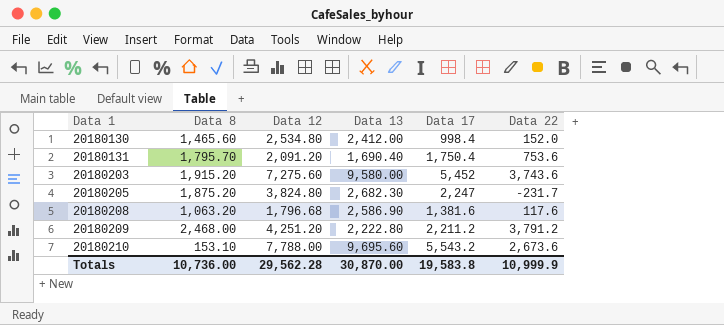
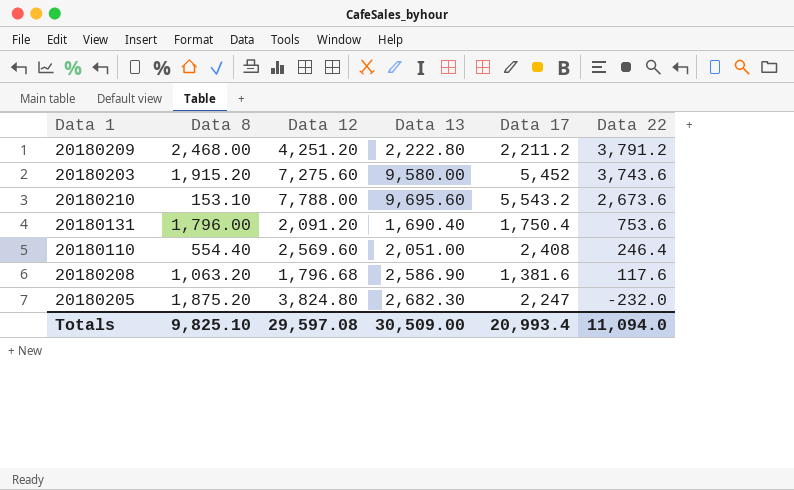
row order: Data 1 ascending -> Data 22 descending
row 20180130: 1,465.60 | 2,534.80 | 2,412.00 | 998.4 | 152.0 -> none
20180131 | Data 8: 1,795.70 -> 1,796.00
row 20180110: none -> 554.40 | 2,569.60 | 2,051.00 | 2,408 | 246.4
20180205 | Data 22: -231.7 -> -232.0
Totals | Data 8: 10,736.00 -> 9,825.10
Totals | Data 12: 29,562.28 -> 29,597.08
Totals | Data 13: 30,870.00 -> 30,509.00
Totals | Data 17: 19,583.8 -> 20,993.4
Totals | Data 22: 10,999.9 -> 11,094.0

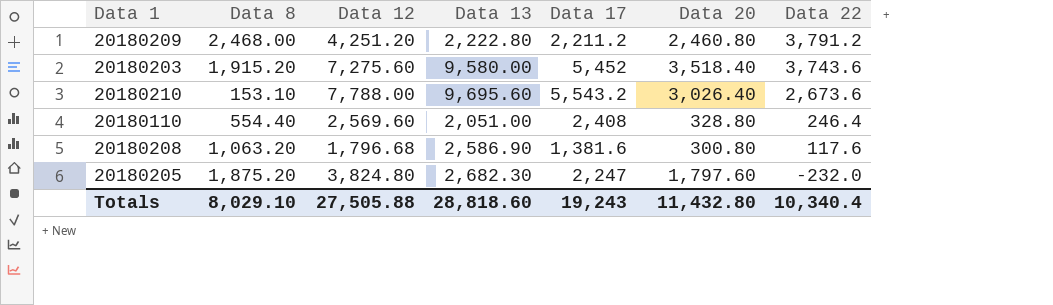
column Data 20 | position: none -> 6
row 20180131: 1,796.00 | 2,091.20 | 1,690.40 | 1,750.4 | 753.6 -> none
Totals | Data 8: 9,825.10 -> 8,029.10
Totals | Data 12: 29,597.08 -> 27,505.88
Totals | Data 13: 30,509.00 -> 28,818.60
Totals | Data 17: 20,993.4 -> 19,243
Totals | Data 22: 11,094.0 -> 10,340.4

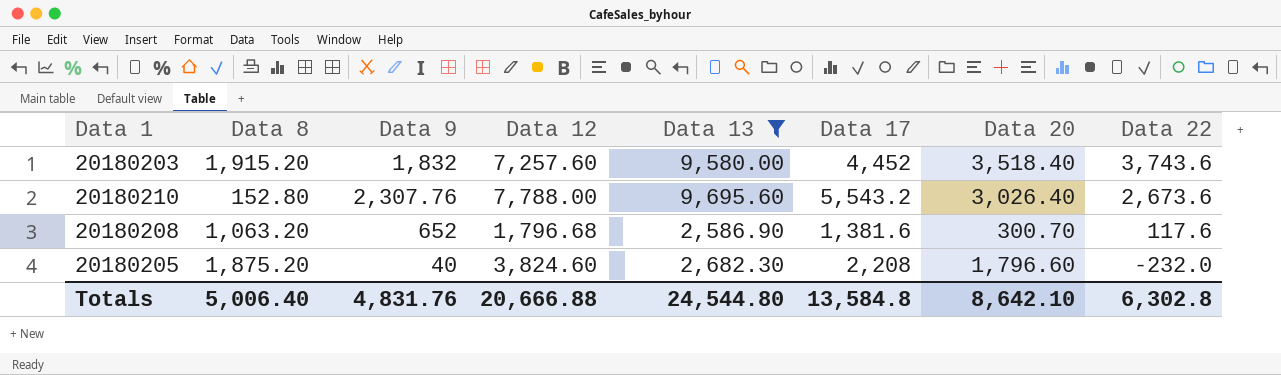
filter: none -> Data 13 >= 2,586.90
column Data 9 | position: none -> 3
20180203 | Data 12: 7,275.60 -> 7,257.60
20180203 | Data 17: 5,452 -> 4,452
20180210 | Data 8: 153.10 -> 152.80
20180208 | Data 20: 300.80 -> 300.70
20180205 | Data 12: 3,824.80 -> 3,824.60
20180205 | Data 17: 2,247 -> 2,208
20180205 | Data 20: 1,797.60 -> 1,796.60
Totals | Data 8: 8,029.10 -> 5,006.40
Totals | Data 12: 27,505.88 -> 20,666.88
Totals | Data 13: 28,818.60 -> 24,544.80
Totals | Data 17: 19,243 -> 13,584.8
Totals | Data 20: 11,432.80 -> 8,642.10
Totals | Data 22: 10,340.4 -> 6,302.8

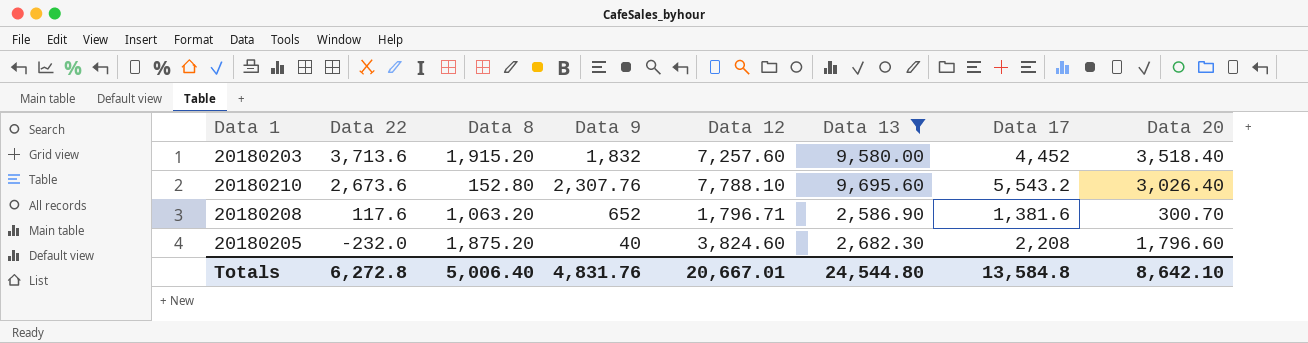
column Data 22 | position: 8 -> 2
20180203 | Data 22: 3,743.6 -> 3,713.6
20180210 | Data 12: 7,788.00 -> 7,788.10
20180208 | Data 12: 1,796.68 -> 1,796.71
Totals | Data 22: 6,302.8 -> 6,272.8
Totals | Data 12: 20,666.88 -> 20,667.01

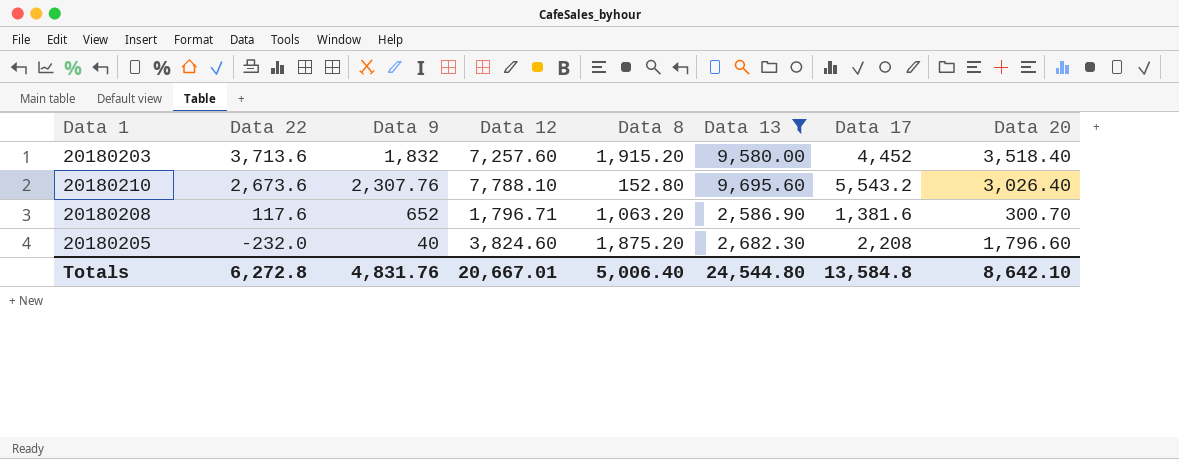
column Data 8 | position: 3 -> 5

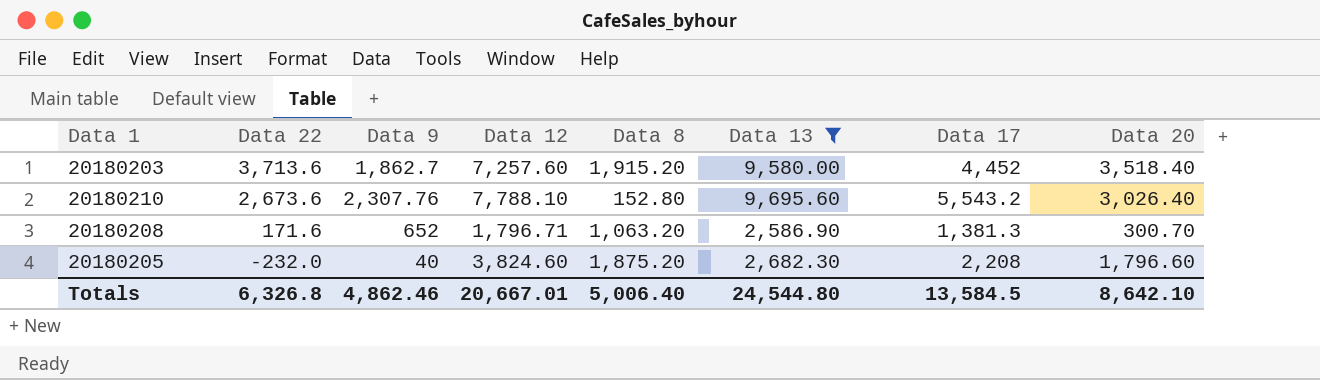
20180203 | Data 9: 1,832 -> 1,862.7
20180208 | Data 22: 117.6 -> 171.6
20180208 | Data 17: 1,381.6 -> 1,381.3
Totals | Data 22: 6,272.8 -> 6,326.8
Totals | Data 9: 4,831.76 -> 4,862.46
Totals | Data 17: 13,584.8 -> 13,584.5

